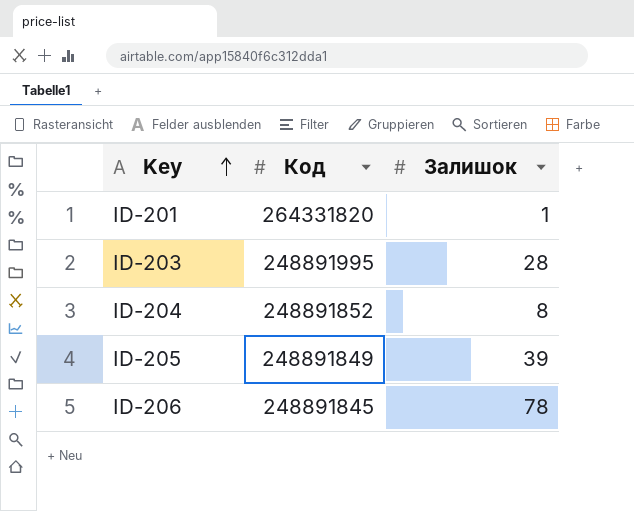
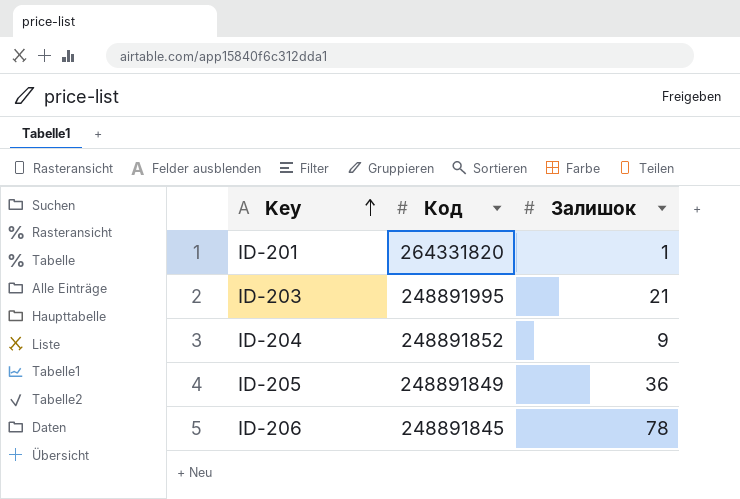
ID-203 | Залишок: 28 -> 21
ID-204 | Залишок: 8 -> 9
ID-205 | Залишок: 39 -> 36

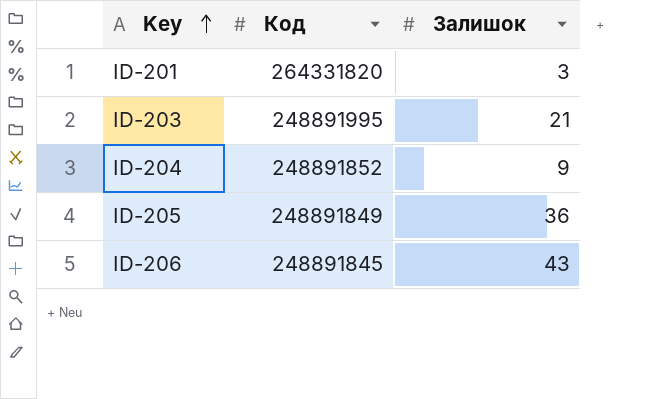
ID-201 | Залишок: 1 -> 3
ID-206 | Залишок: 78 -> 43

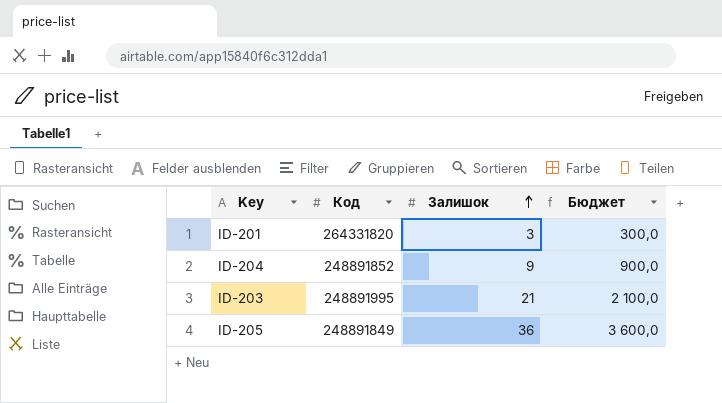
row order: Key ascending -> Залишок ascending
column Бюджет | formula: none -> [Залишок] * 100
row ID-206: 248891845 | 43 -> none

